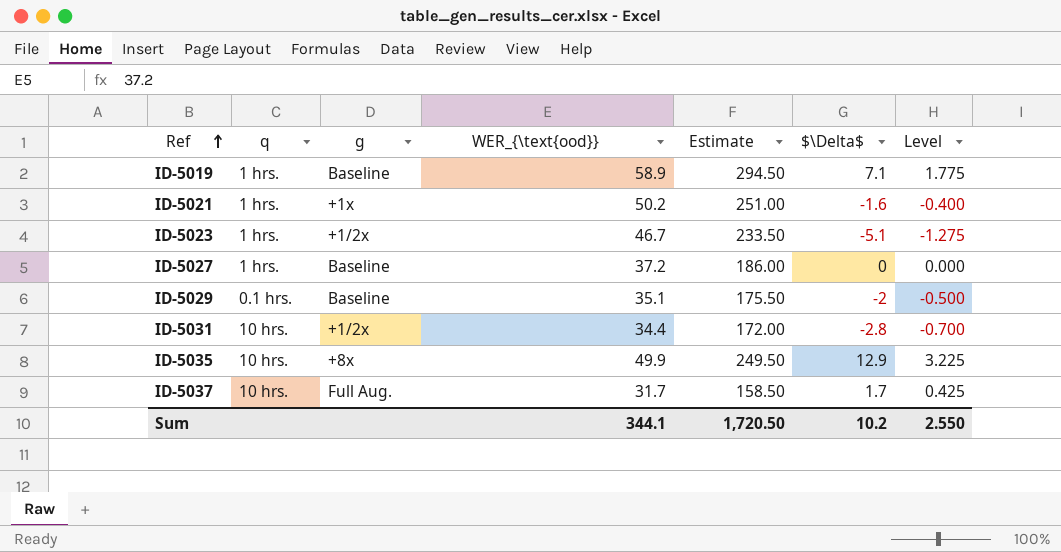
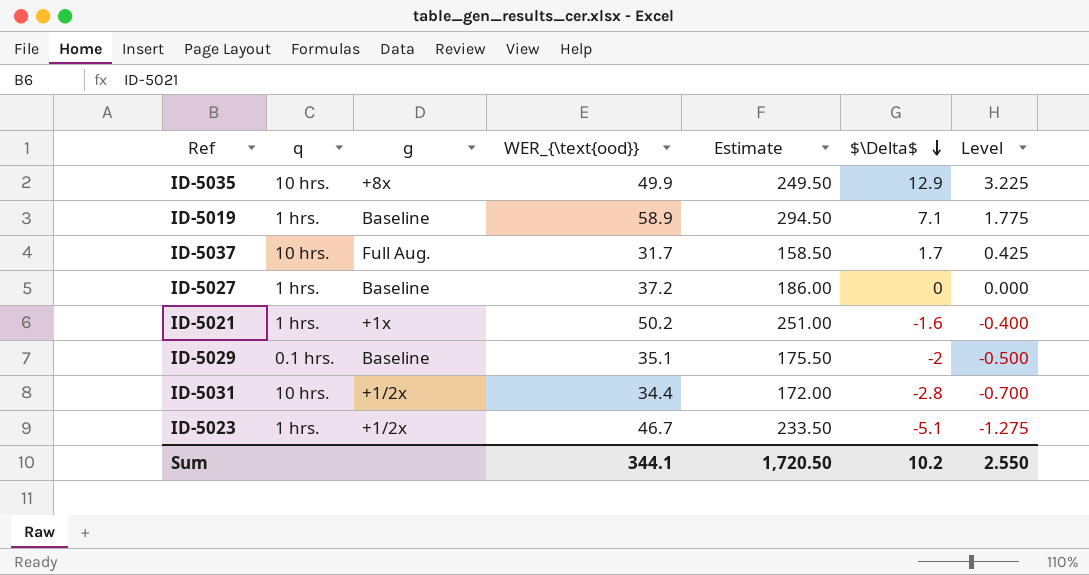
row order: Ref ascending -> $\Delta$ descending

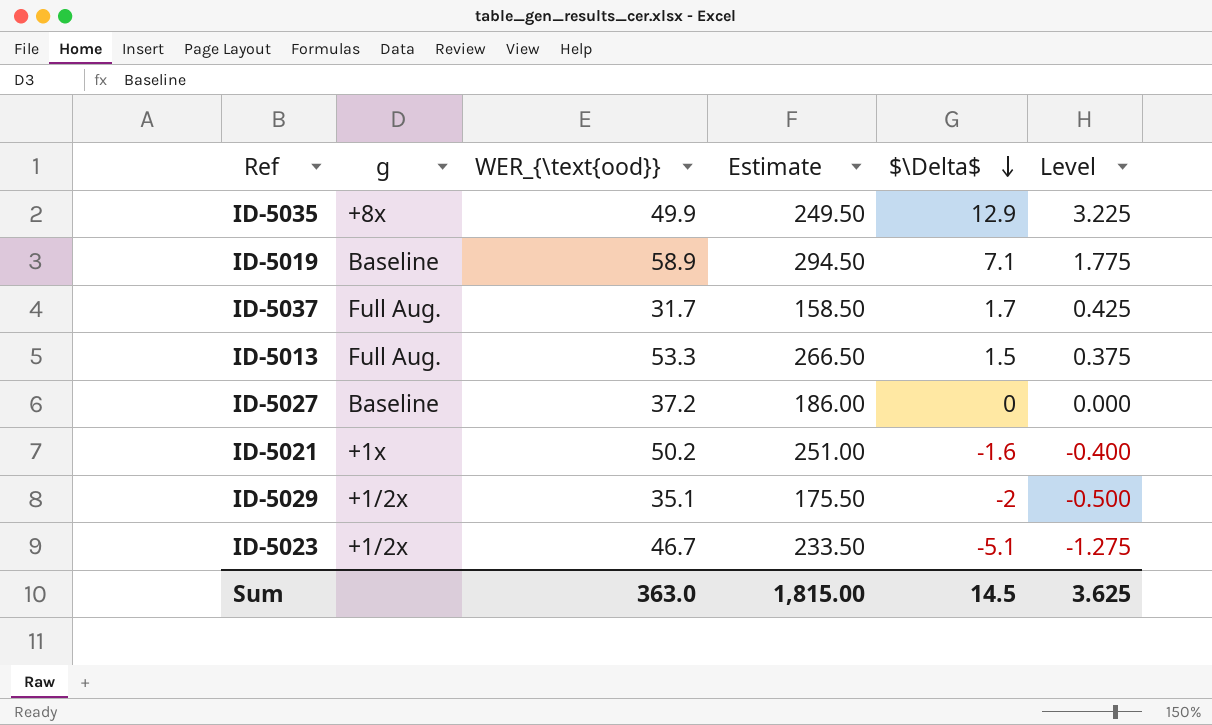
column q | position: 2 -> none
row ID-5031: 10 hrs. | +1/2x | 34.4 | 172.00 | -2.8 | -0.700 -> none
row ID-5013: none -> Full Aug. | 53.3 | 266.50 | 1.5 | 0.375
ID-5029 | g: Baseline -> +1/2x
Sum | WER_{\text{ood}}: 344.1 -> 363.0
Sum | Estimate: 1,720.50 -> 1,815.00
Sum | $\Delta$: 10.2 -> 14.5
Sum | Level: 2.550 -> 3.625

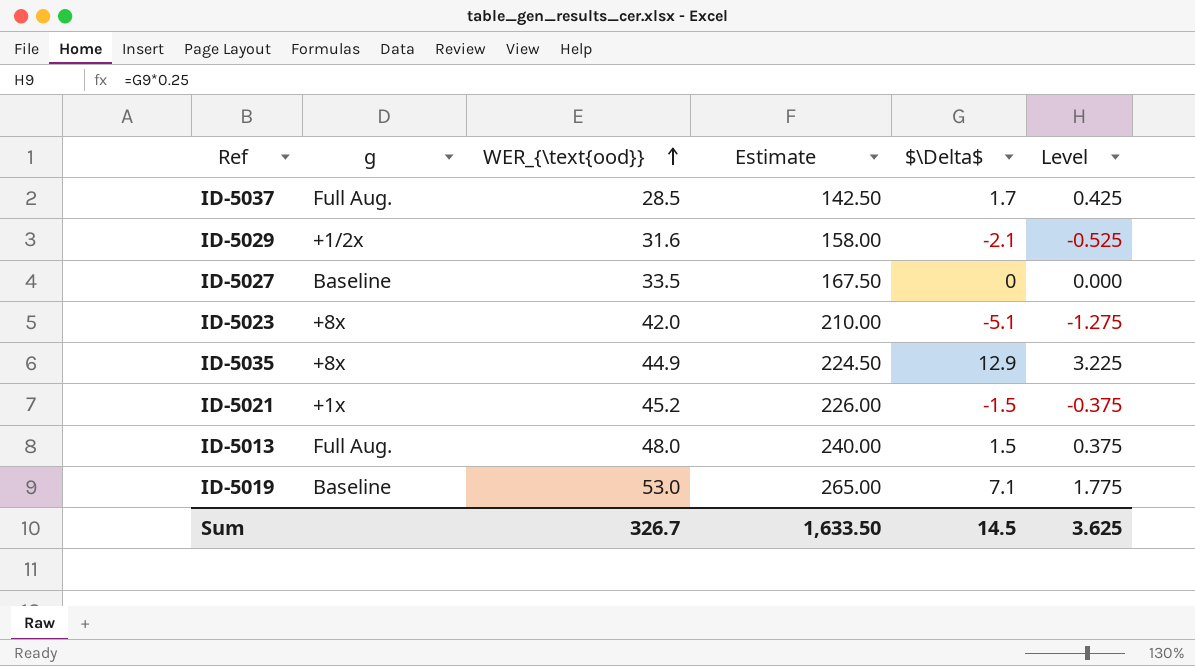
row order: $\Delta$ descending -> WER_{\text{ood}} ascending
ID-5037 | WER_{\text{ood}}: 31.7 -> 28.5
ID-5037 | Estimate: 158.50 -> 142.50
ID-5029 | WER_{\text{ood}}: 35.1 -> 31.6
ID-5029 | Estimate: 175.50 -> 158.00
ID-5029 | $\Delta$: -2 -> -2.1
ID-5029 | Level: -0.500 -> -0.525
ID-5027 | WER_{\text{ood}}: 37.2 -> 33.5
ID-5027 | Estimate: 186.00 -> 167.50
ID-5023 | g: +1/2x -> +8x
ID-5023 | WER_{\text{ood}}: 46.7 -> 42.0
ID-5023 | Estimate: 233.50 -> 210.00
ID-5035 | WER_{\text{ood}}: 49.9 -> 44.9
ID-5035 | Estimate: 249.50 -> 224.50
ID-5021 | WER_{\text{ood}}: 50.2 -> 45.2
ID-5021 | Estimate: 251.00 -> 226.00
ID-5021 | $\Delta$: -1.6 -> -1.5
ID-5021 | Level: -0.400 -> -0.375
ID-5013 | WER_{\text{ood}}: 53.3 -> 48.0
ID-5013 | Estimate: 266.50 -> 240.00
ID-5019 | WER_{\text{ood}}: 58.9 -> 53.0
ID-5019 | Estimate: 294.50 -> 265.00
Sum | WER_{\text{ood}}: 363.0 -> 326.7
Sum | Estimate: 1,815.00 -> 1,633.50

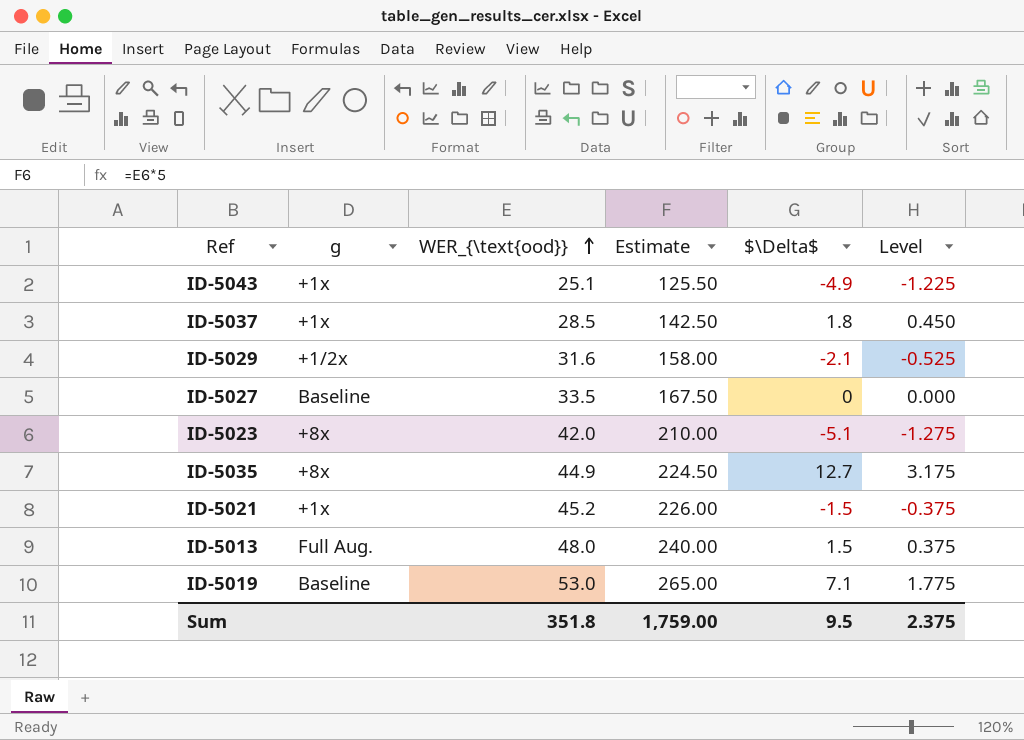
row ID-5043: none -> +1x | 25.1 | 125.50 | -4.9 | -1.225
ID-5037 | g: Full Aug. -> +1x
ID-5037 | $\Delta$: 1.7 -> 1.8
ID-5037 | Level: 0.425 -> 0.450
ID-5035 | $\Delta$: 12.9 -> 12.7
ID-5035 | Level: 3.225 -> 3.175
Sum | WER_{\text{ood}}: 326.7 -> 351.8
Sum | Estimate: 1,633.50 -> 1,759.00
Sum | $\Delta$: 14.5 -> 9.5
Sum | Level: 3.625 -> 2.375

